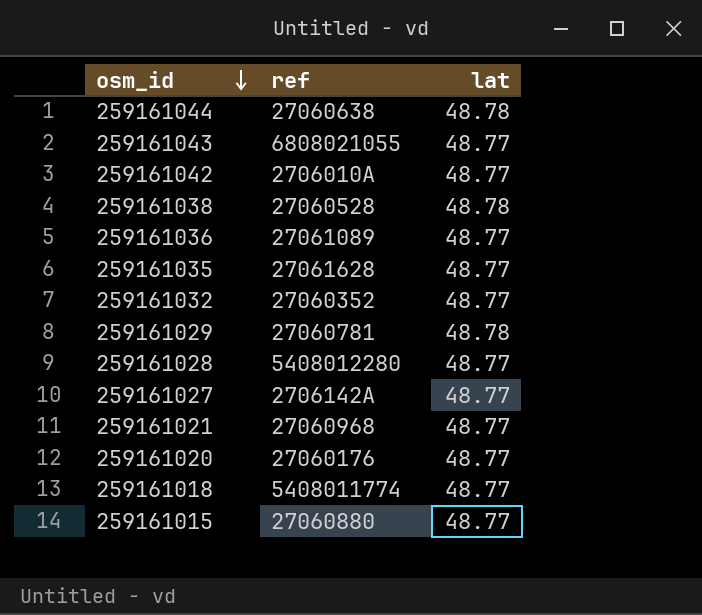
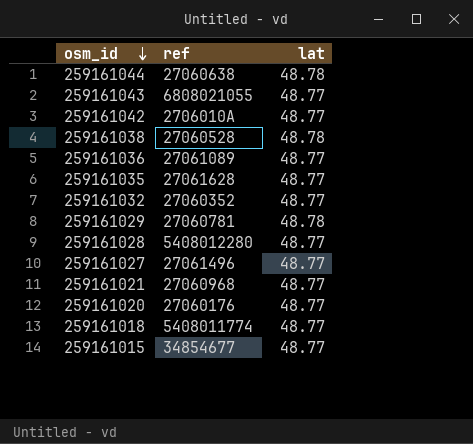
259161027 | ref: 2706142A -> 27061496
259161015 | ref: 27060880 -> 34854677

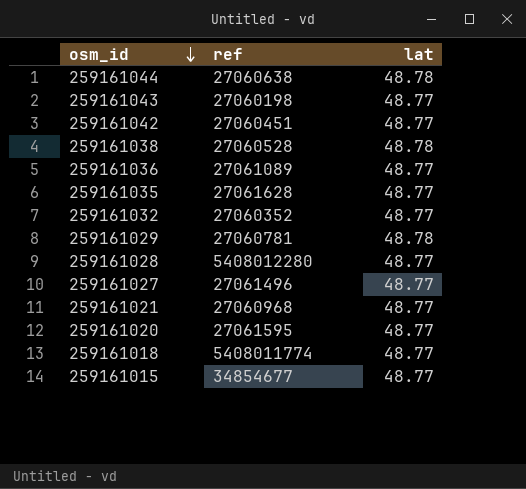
259161043 | ref: 6808021055 -> 27060198
259161042 | ref: 2706010A -> 27060451
259161020 | ref: 27060176 -> 27061595

